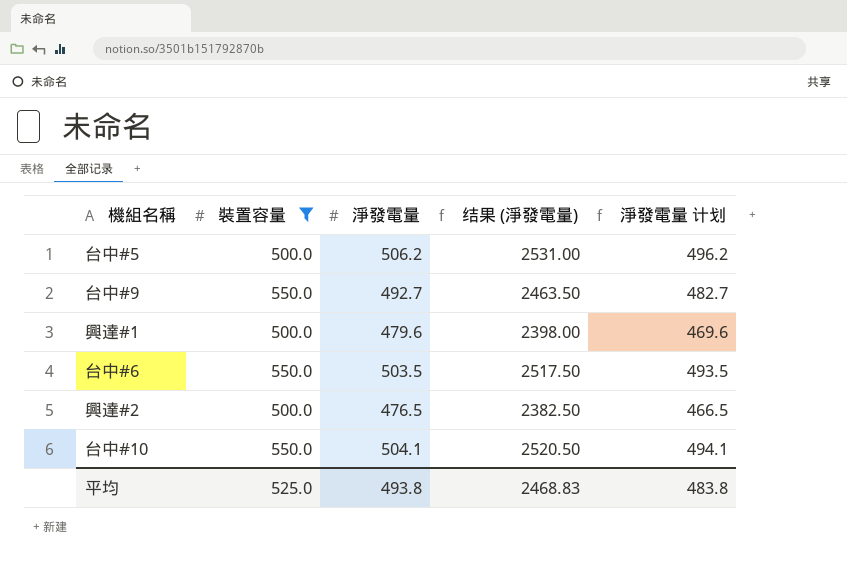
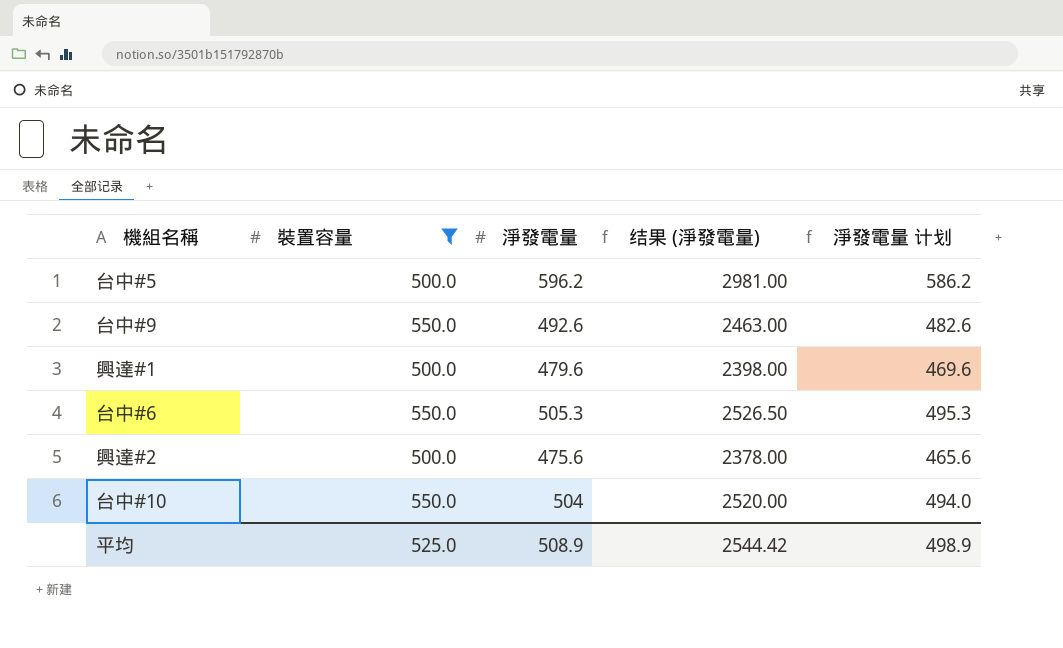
台中#5 | 淨發電量: 506.2 -> 596.2
台中#5 | 结果 (淨發電量): 2531.00 -> 2981.00
台中#5 | 淨發電量 计划: 496.2 -> 586.2
台中#9 | 淨發電量: 492.7 -> 492.6
台中#9 | 结果 (淨發電量): 2463.50 -> 2463.00
台中#9 | 淨發電量 计划: 482.7 -> 482.6
台中#6 | 淨發電量: 503.5 -> 505.3
台中#6 | 结果 (淨發電量): 2517.50 -> 2526.50
台中#6 | 淨發電量 计划: 493.5 -> 495.3
興達#2 | 淨發電量: 476.5 -> 475.6
興達#2 | 结果 (淨發電量): 2382.50 -> 2378.00
興達#2 | 淨發電量 计划: 466.5 -> 465.6
台中#10 | 淨發電量: 504.1 -> 504
台中#10 | 结果 (淨發電量): 2520.50 -> 2520.00
台中#10 | 淨發電量 计划: 494.1 -> 494.0
平均 | 淨發電量: 493.8 -> 508.9
平均 | 结果 (淨發電量): 2468.83 -> 2544.42
平均 | 淨發電量 计划: 483.8 -> 498.9

